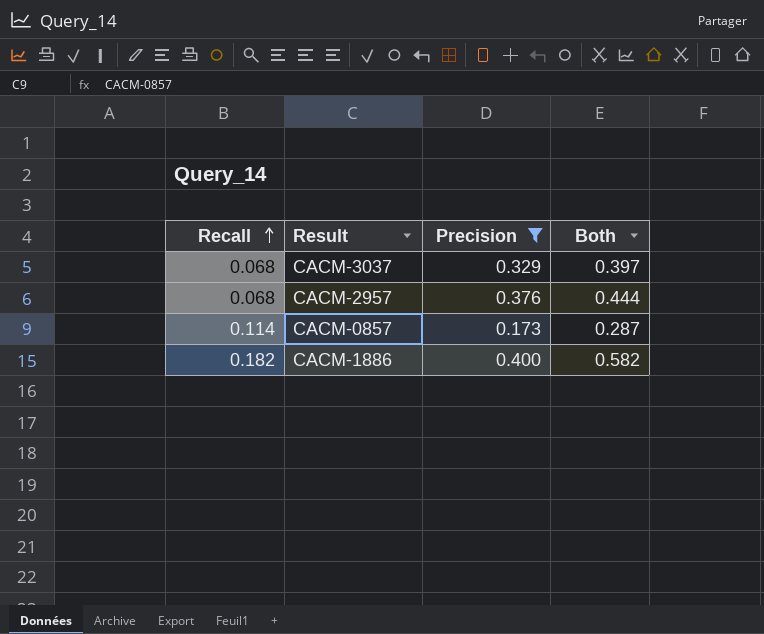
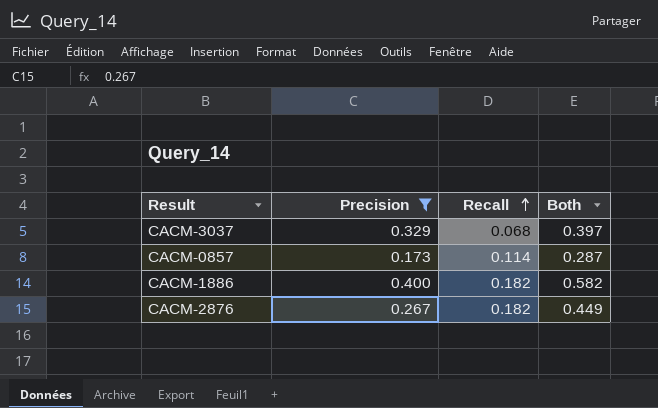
column Recall | position: 1 -> 3
row CACM-2957: 0.068 | 0.376 | 0.444 -> none
row CACM-2876: none -> 0.267 | 0.182 | 0.449

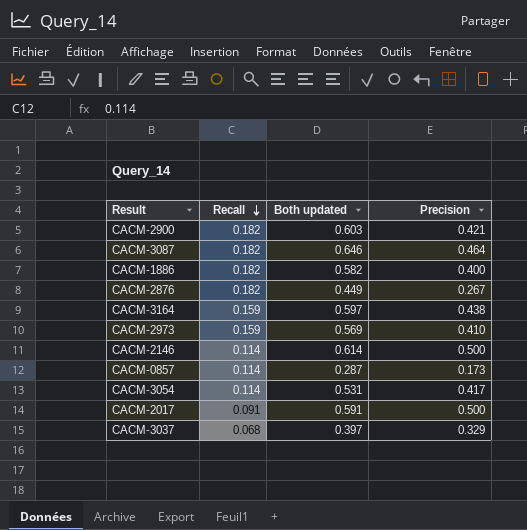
filter: Precision <= 0.400 -> none
row order: Recall ascending -> Recall descending
column name: Both -> Both updated
column Precision | position: 2 -> 4

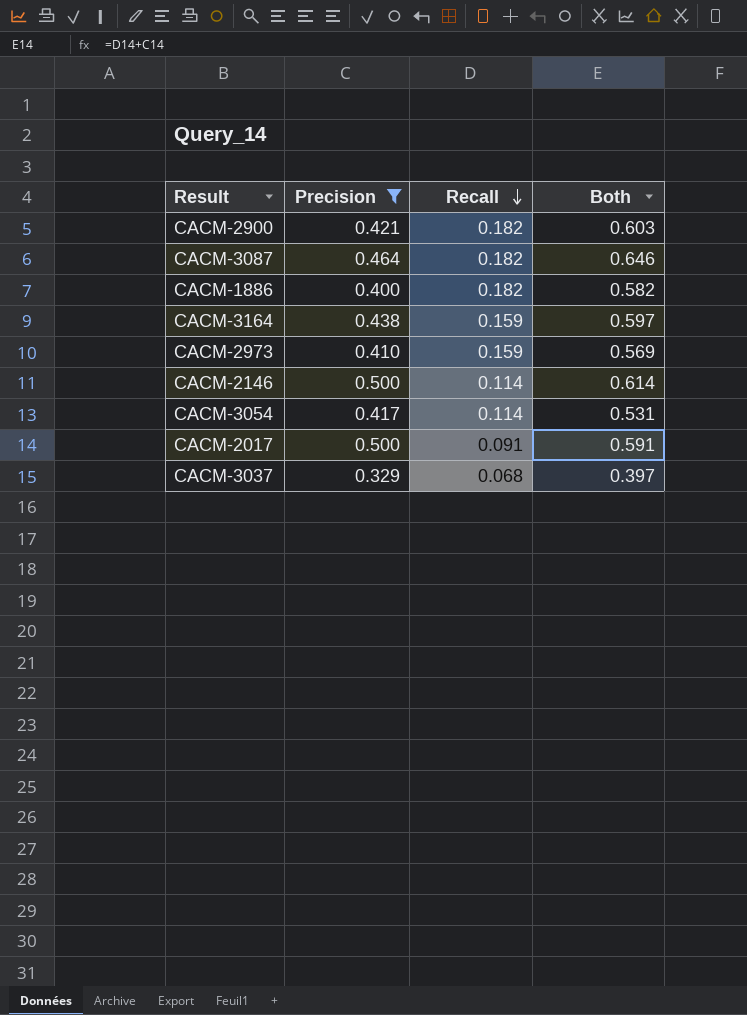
filter: none -> Precision >= 0.329
column Precision | position: 4 -> 2
column name: Both updated -> Both

